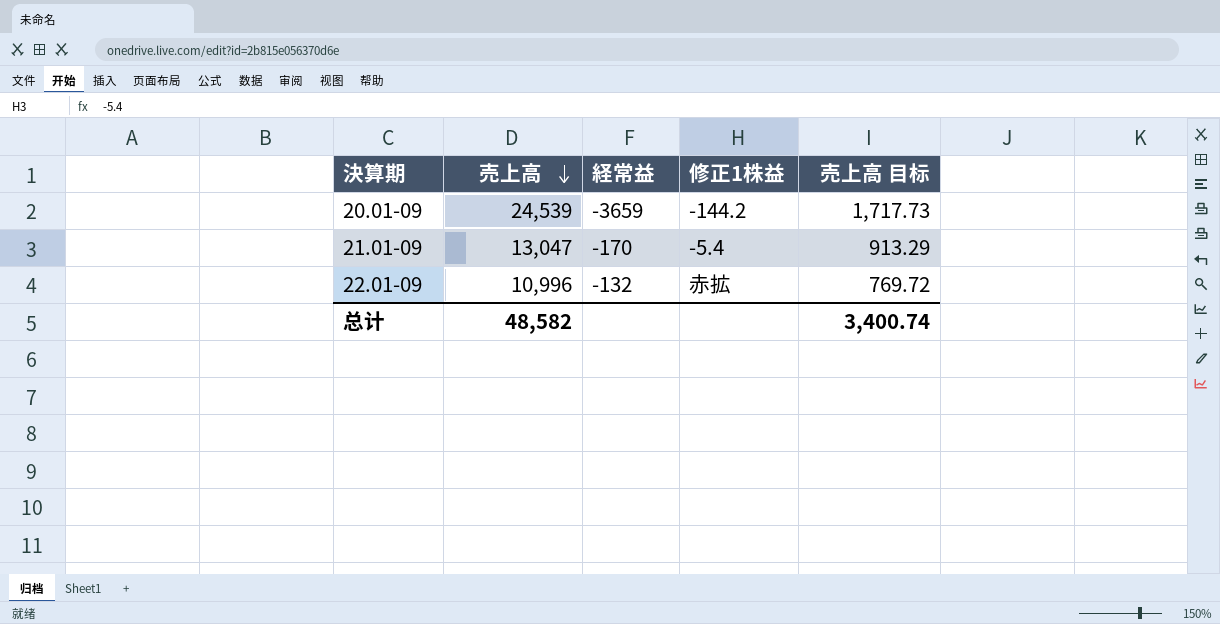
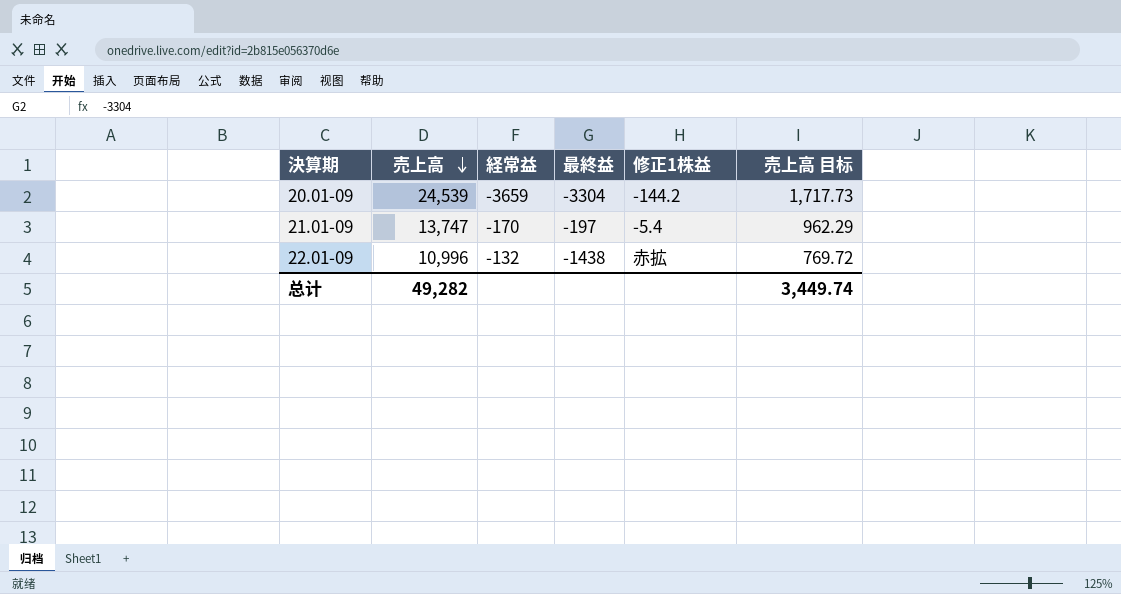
column 最終益 | position: none -> 4
21.01-09 | 売上高: 13,047 -> 13,747
21.01-09 | 売上高 目标: 913.29 -> 962.29
总计 | 売上高: 48,582 -> 49,282
总计 | 売上高 目标: 3,400.74 -> 3,449.74

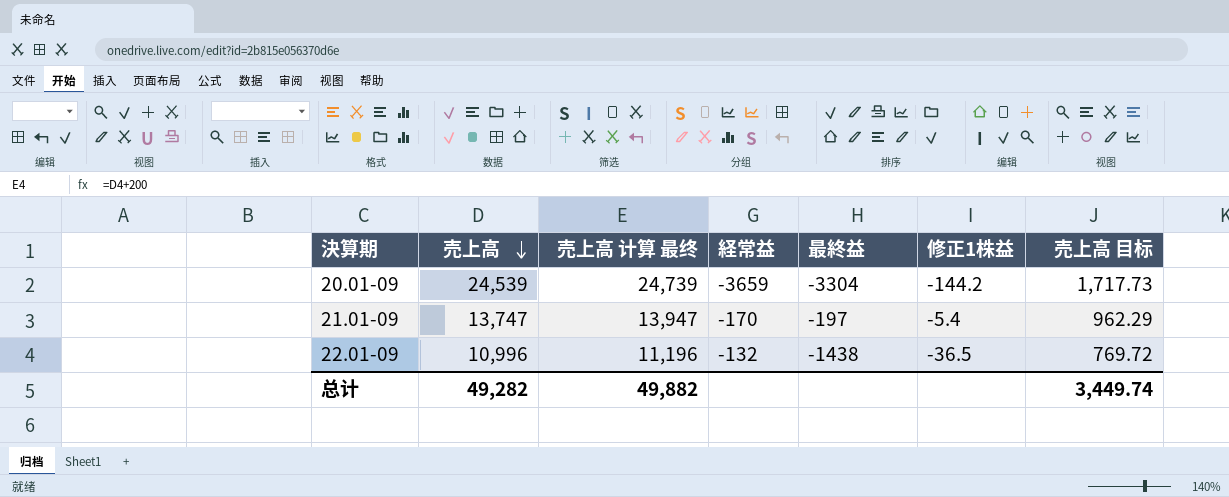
column 売上高 计算 最终 | formula: none -> [売上高] + 200
22.01-09 | 修正1株益: 赤拡 -> -36.5

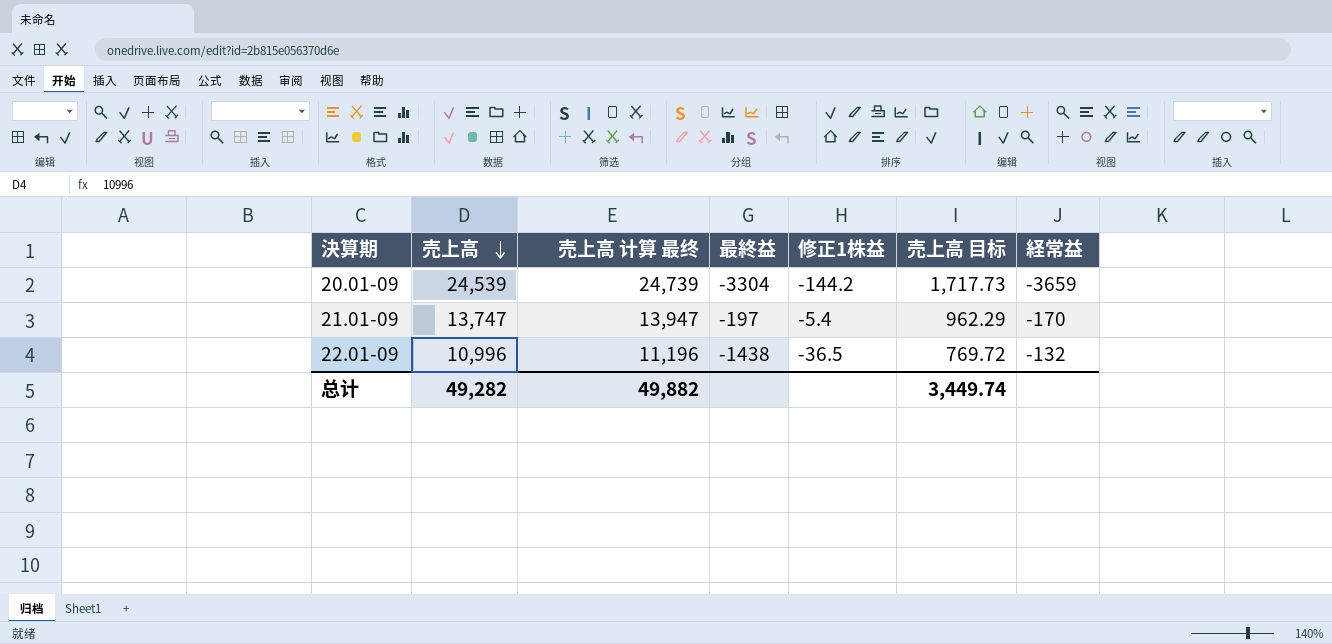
column 経常益 | position: 4 -> 7

